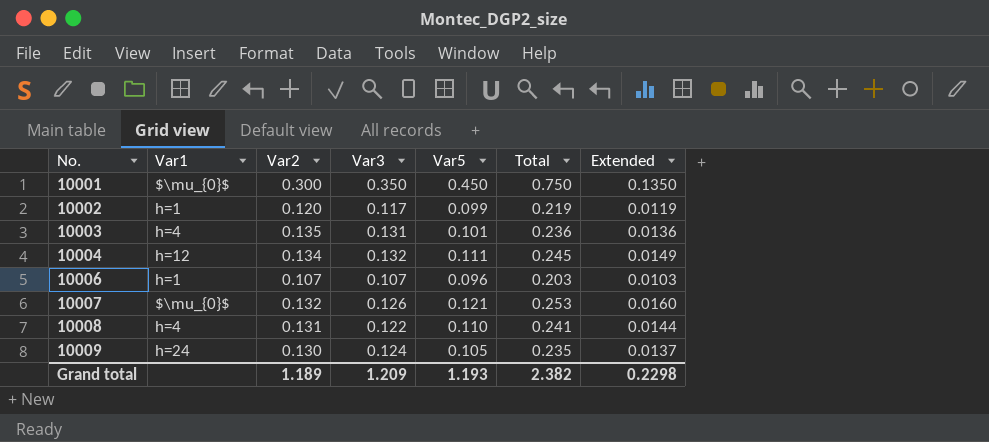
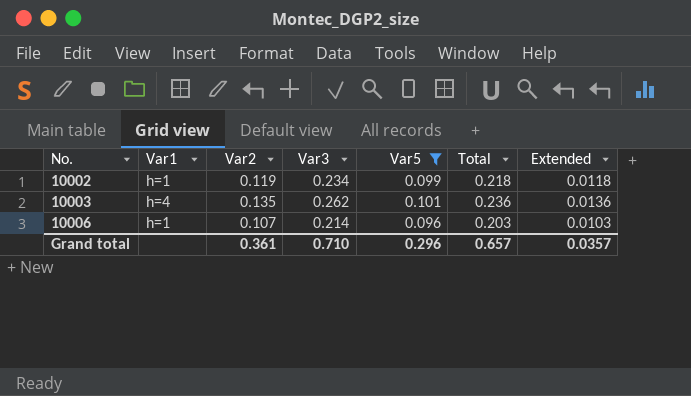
filter: none -> Var5 <= 0.101
10002 | Var2: 0.120 -> 0.119
10002 | Var3: 0.117 -> 0.234
10002 | Total: 0.219 -> 0.218
10002 | Extended: 0.0119 -> 0.0118
10003 | Var3: 0.131 -> 0.262
10006 | Var3: 0.107 -> 0.214
Grand total | Var2: 1.189 -> 0.361
Grand total | Var3: 1.209 -> 0.710
Grand total | Var5: 1.193 -> 0.296
Grand total | Total: 2.382 -> 0.657
Grand total | Extended: 0.2298 -> 0.0357

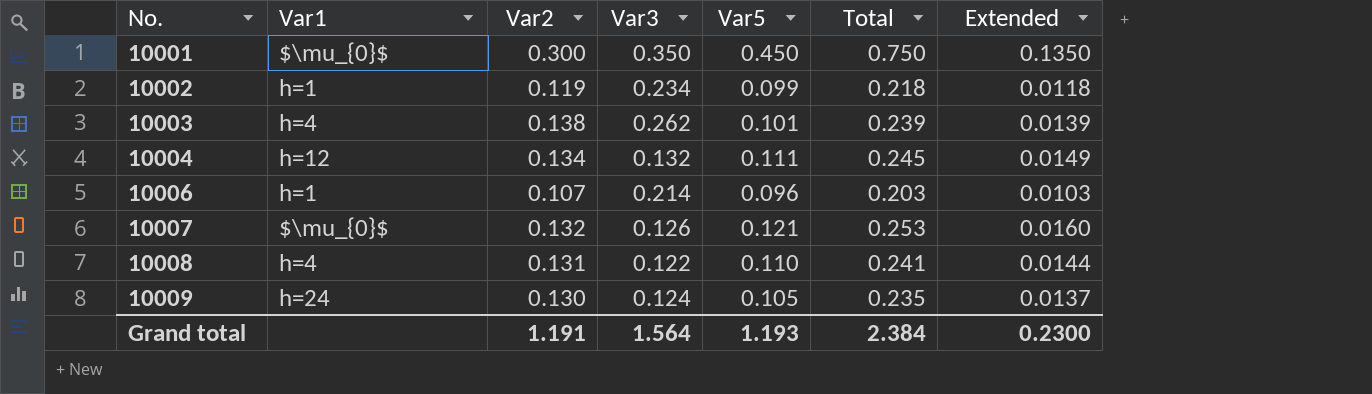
filter: Var5 <= 0.101 -> none
10003 | Var2: 0.135 -> 0.138
10003 | Total: 0.236 -> 0.239
10003 | Extended: 0.0136 -> 0.0139
Grand total | Var2: 0.361 -> 1.191
Grand total | Var3: 0.710 -> 1.564
Grand total | Var5: 0.296 -> 1.193
Grand total | Total: 0.657 -> 2.384
Grand total | Extended: 0.0357 -> 0.2300

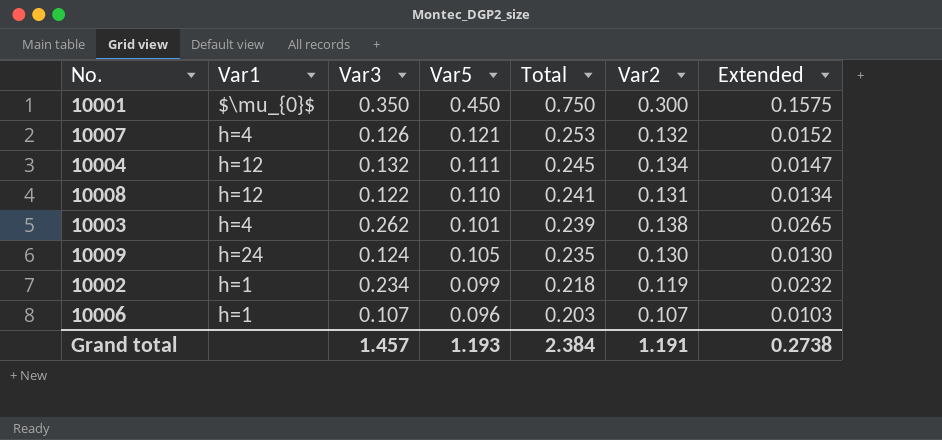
row order: No. ascending -> Total descending
column Var2 | position: 3 -> 6
column Extended | formula: [Var2] * [Var5] -> [Var3] * [Var5]
10007 | Var1: $\mu_{0}$ -> h=4
10008 | Var1: h=4 -> h=12
10006 | Var3: 0.214 -> 0.107
Grand total | Var3: 1.564 -> 1.457
Grand total | Extended: 0.2300 -> 0.2738

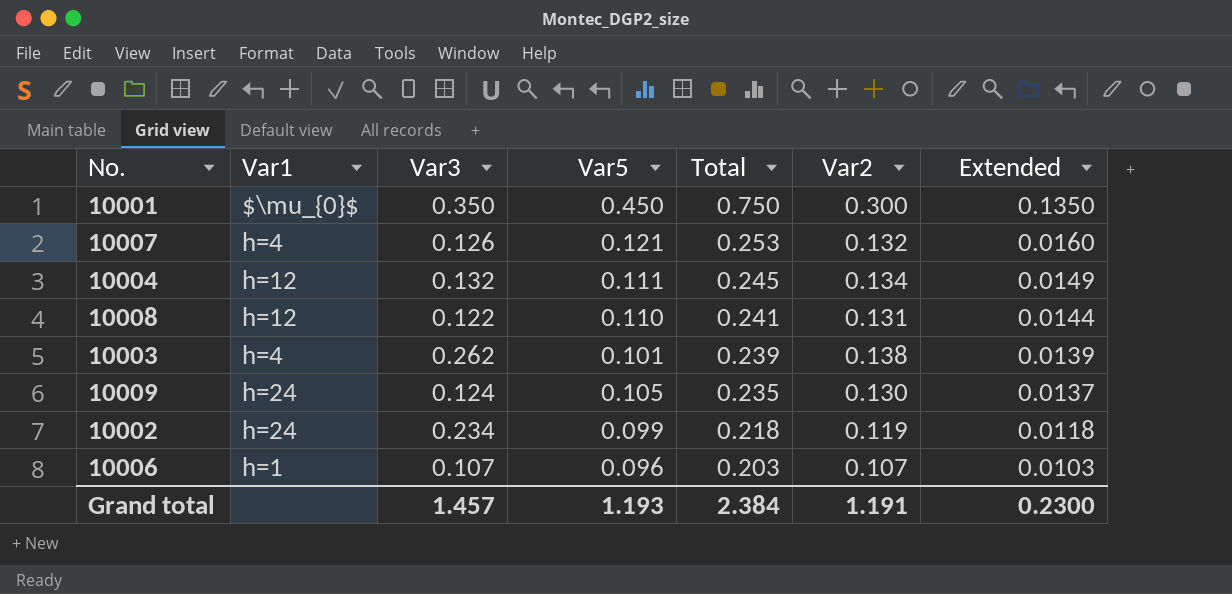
column Extended | formula: [Var3] * [Var5] -> [Var5] * [Var2]
10002 | Var1: h=1 -> h=24
Grand total | Extended: 0.2738 -> 0.2300

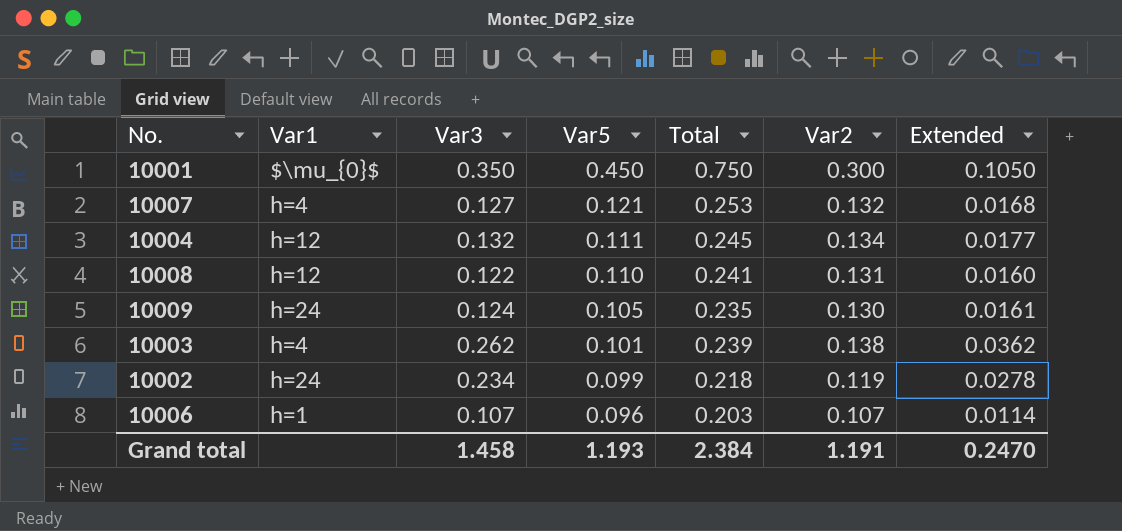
row order: Total descending -> Var5 descending
column Extended | formula: [Var5] * [Var2] -> [Var3] * [Var2]
10007 | Var3: 0.126 -> 0.127
Grand total | Var3: 1.457 -> 1.458
Grand total | Extended: 0.2300 -> 0.2470

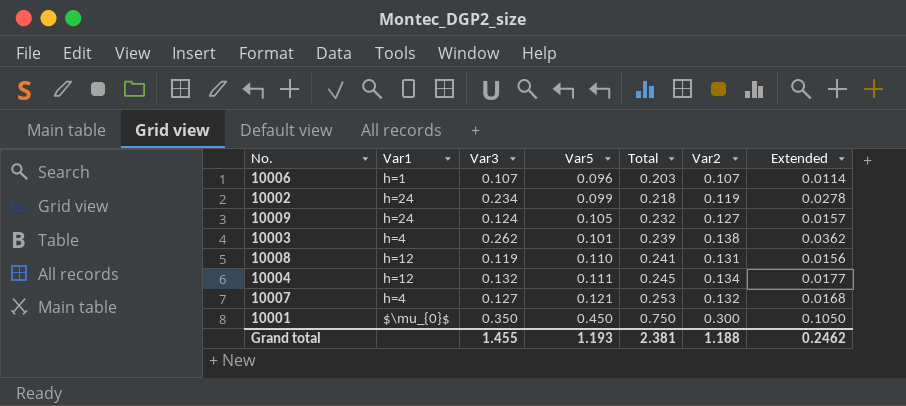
row order: Var5 descending -> Total ascending
10009 | Total: 0.235 -> 0.232
10009 | Var2: 0.130 -> 0.127
10009 | Extended: 0.0161 -> 0.0157
10008 | Var3: 0.122 -> 0.119
10008 | Extended: 0.0160 -> 0.0156
Grand total | Var3: 1.458 -> 1.455
Grand total | Total: 2.384 -> 2.381
Grand total | Var2: 1.191 -> 1.188
Grand total | Extended: 0.2470 -> 0.2462

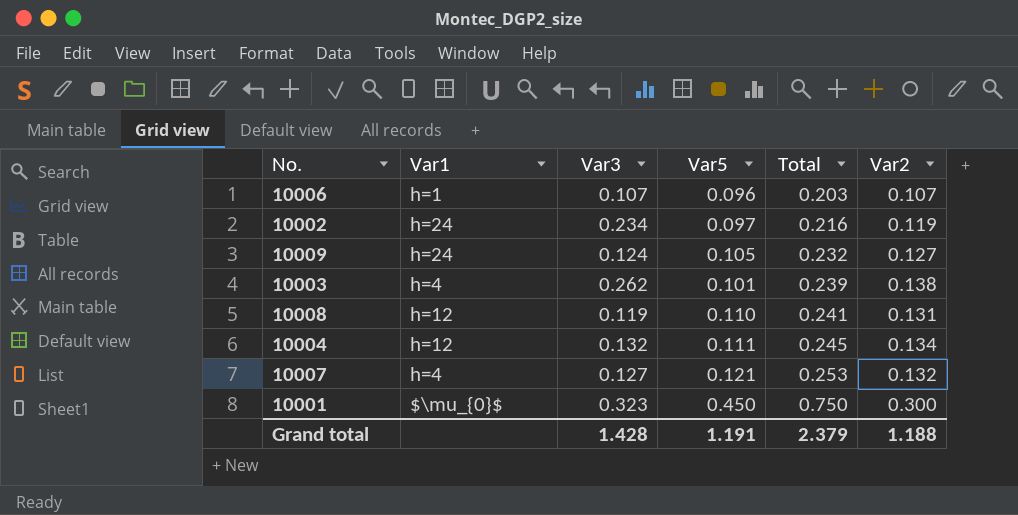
column Extended | formula: [Var3] * [Var2] -> none
10002 | Var5: 0.099 -> 0.097
10002 | Total: 0.218 -> 0.216
10001 | Var3: 0.350 -> 0.323
Grand total | Var3: 1.455 -> 1.428
Grand total | Var5: 1.193 -> 1.191
Grand total | Total: 2.381 -> 2.379

